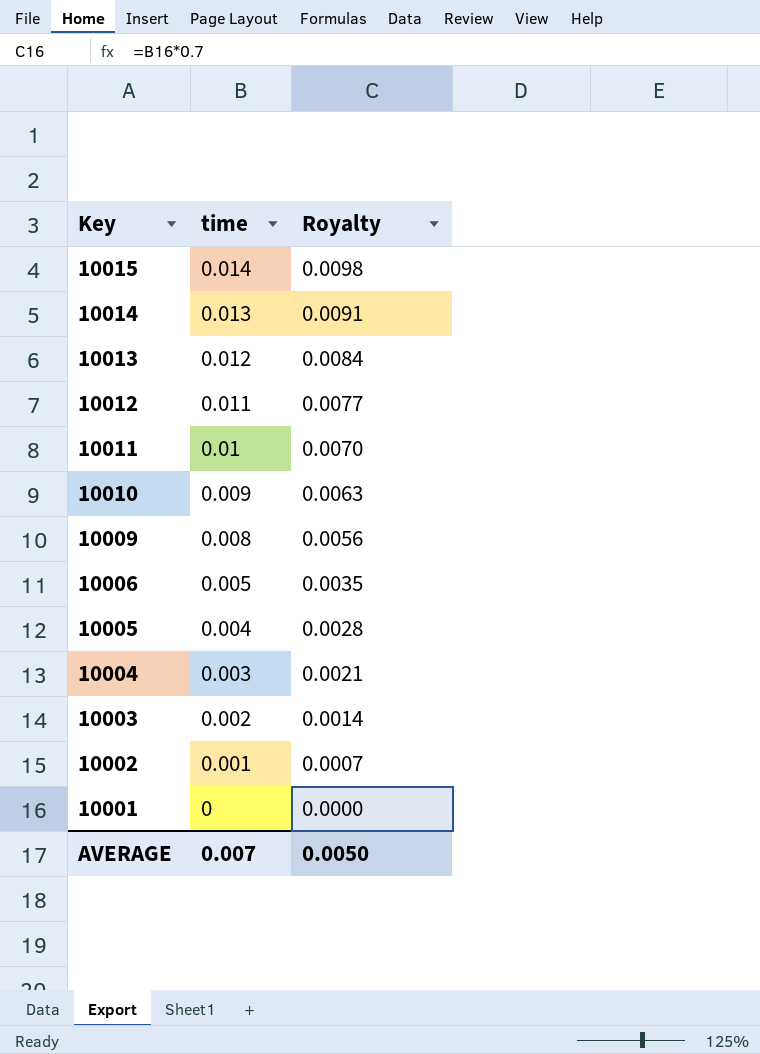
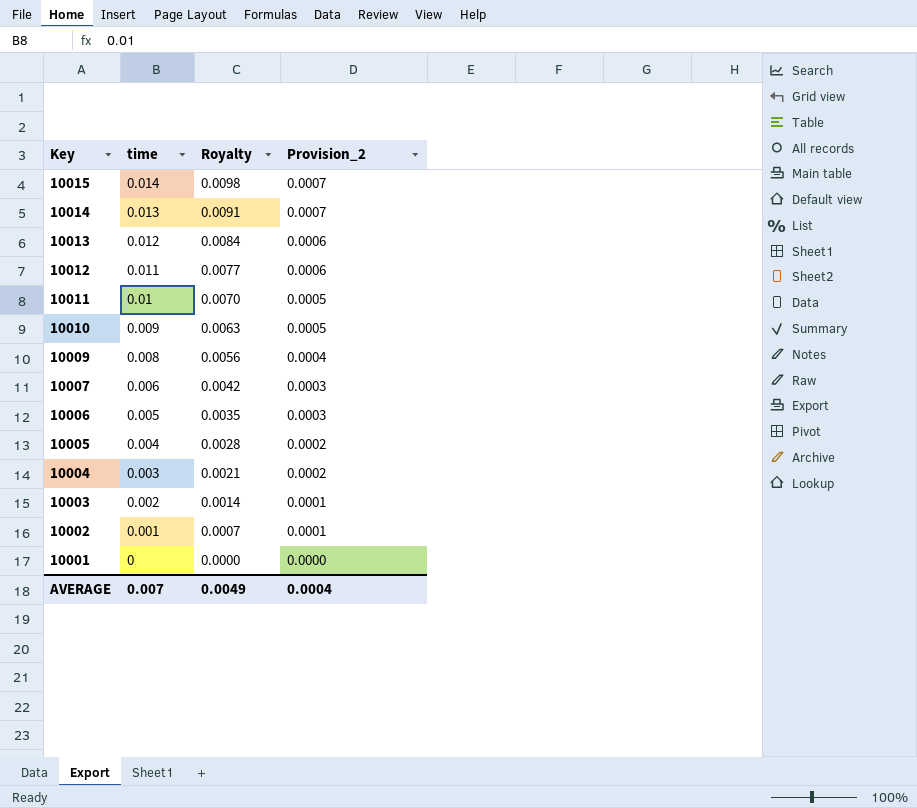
column Provision_2 | formula: none -> [time] * 0.05
row 10007: none -> 0.006 | 0.0042 | 0.0003
AVERAGE | Royalty: 0.0050 -> 0.0049

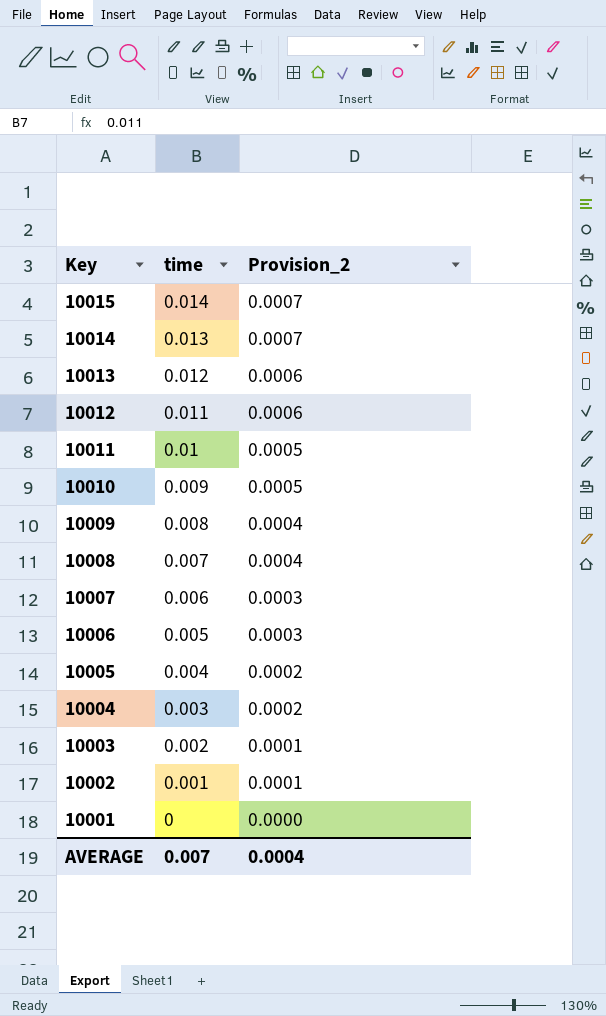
column Royalty | formula: [time] * 0.7 -> none
row 10008: none -> 0.007 | 0.0004

